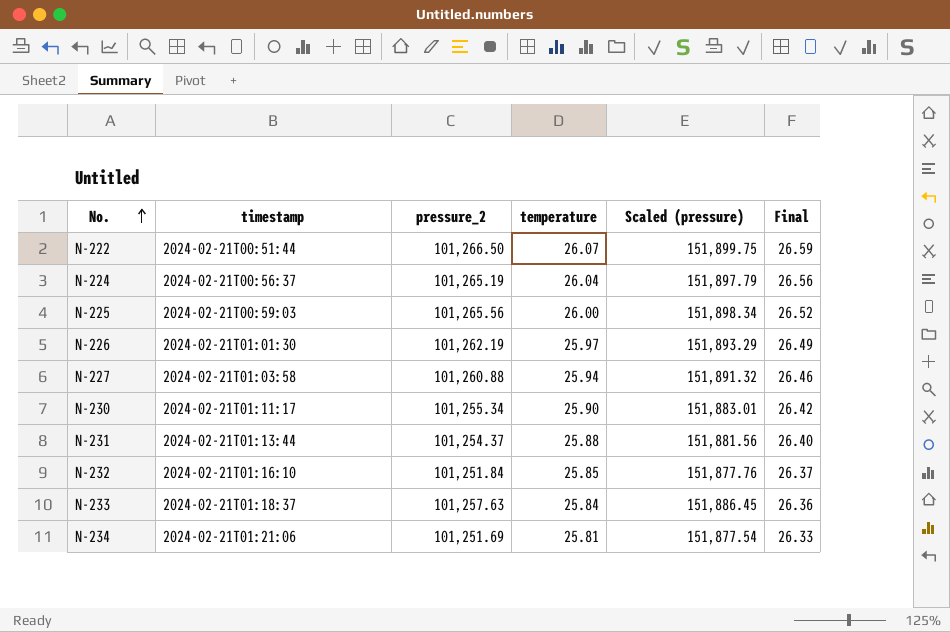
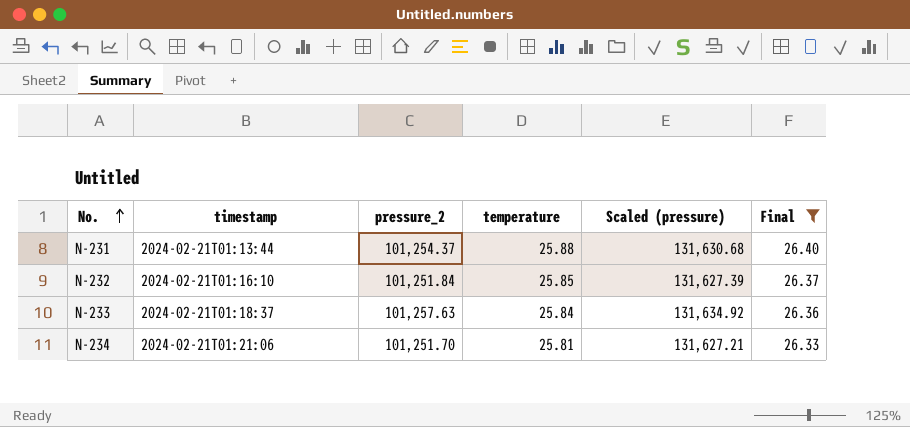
filter: none -> Final <= 26.40
column Scaled (pressure) | formula: [pressure_2] * 1.5 -> [pressure_2] * 1.3
N-234 | pressure_2: 101,251.69 -> 101,251.70

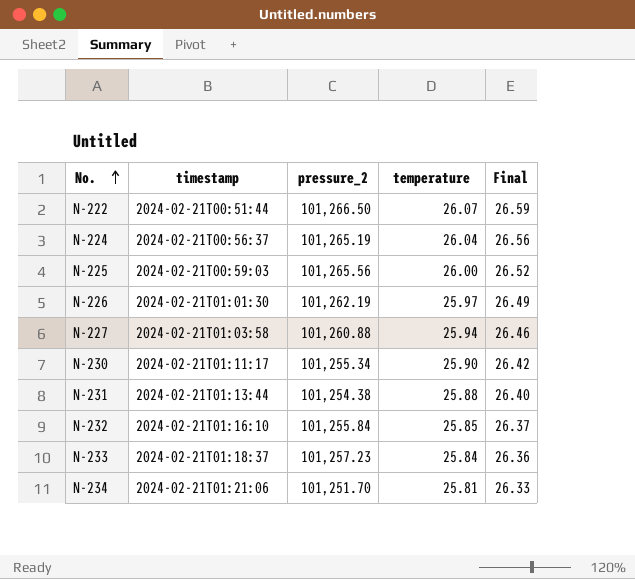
filter: Final <= 26.40 -> none
column Scaled (pressure) | formula: [pressure_2] * 1.3 -> none
N-231 | pressure_2: 101,254.37 -> 101,254.38
N-232 | pressure_2: 101,251.84 -> 101,255.84
N-233 | pressure_2: 101,257.63 -> 101,257.23

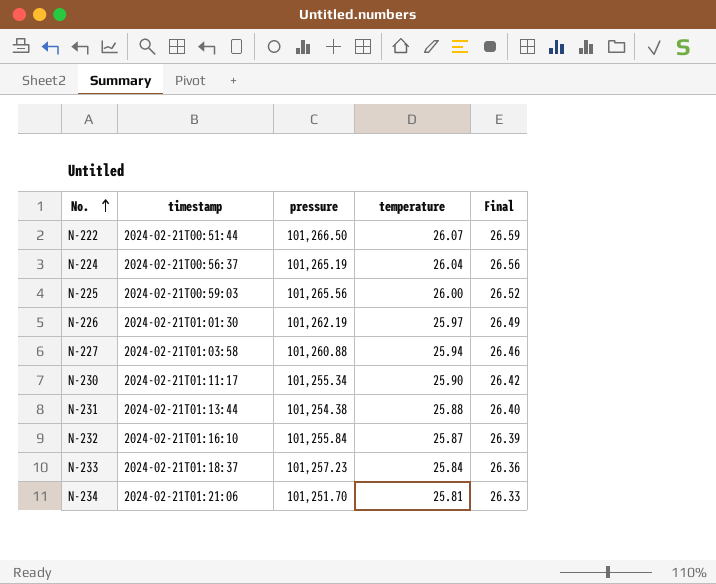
column name: pressure_2 -> pressure
N-232 | temperature: 25.85 -> 25.87
N-232 | Final: 26.37 -> 26.39

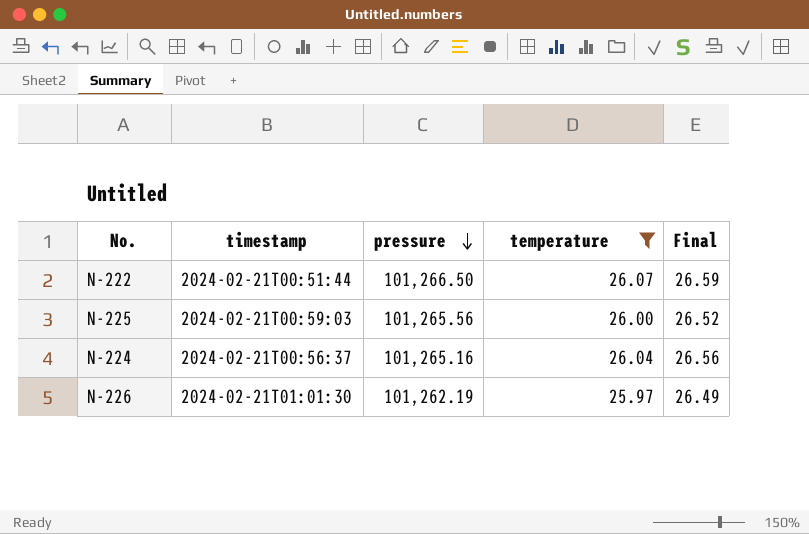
filter: none -> temperature >= 25.97
row order: No. ascending -> pressure descending
N-224 | pressure: 101,265.19 -> 101,265.16

